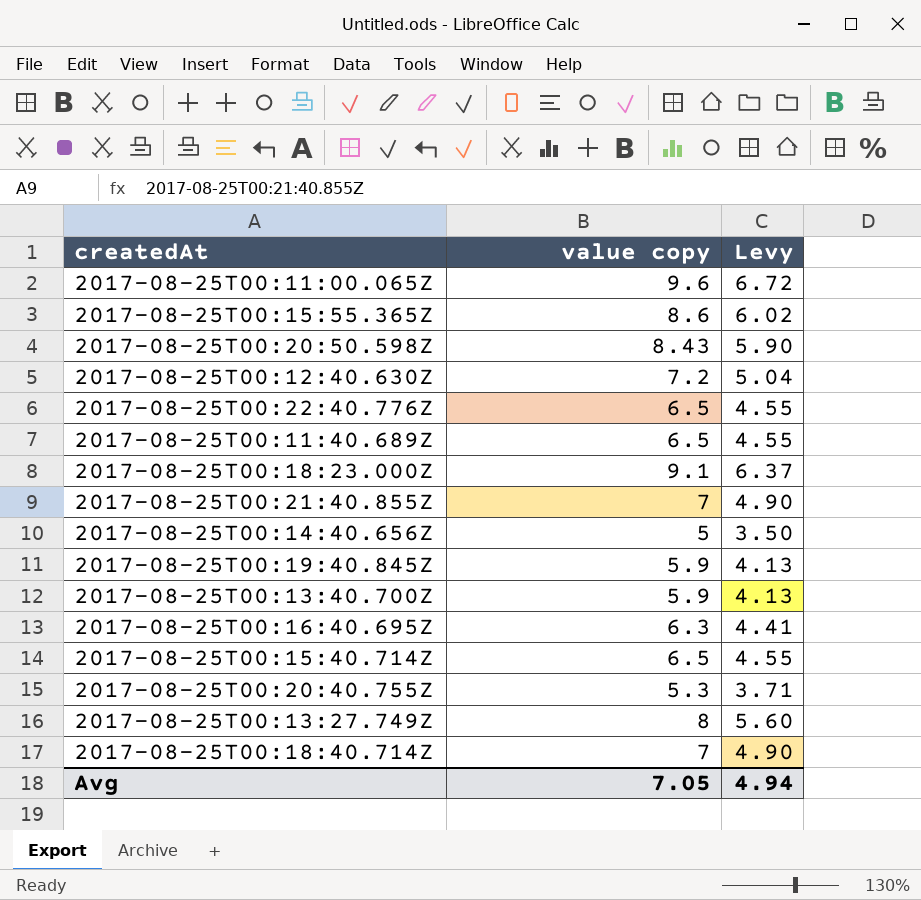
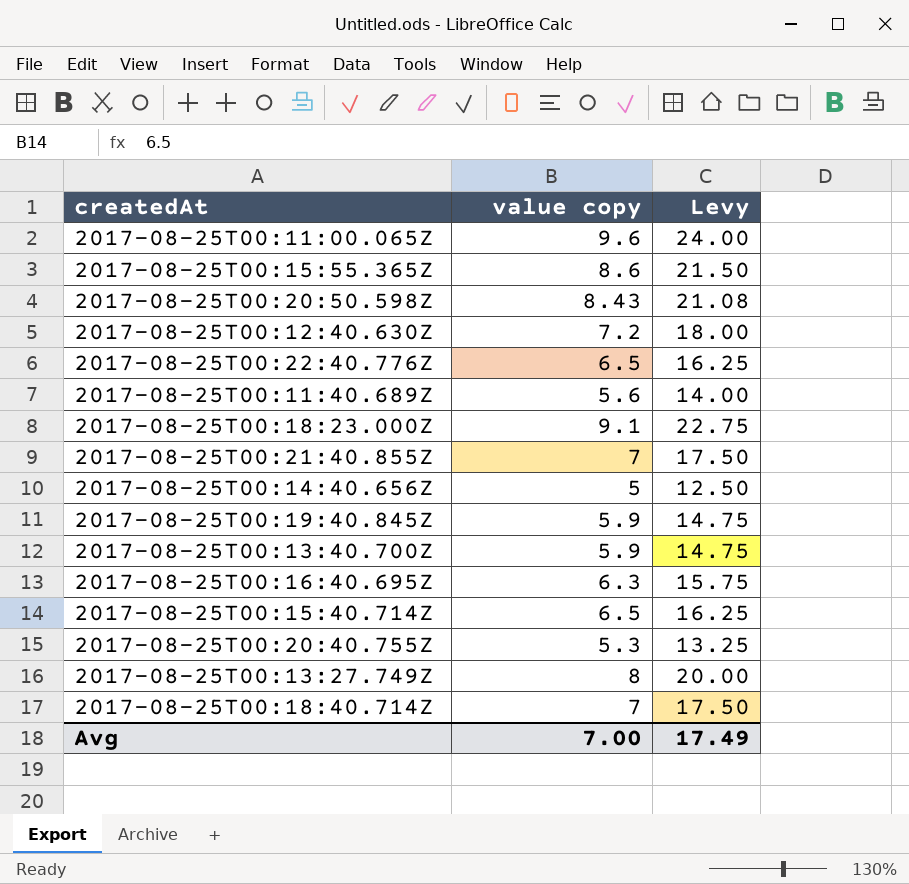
column Levy | formula: [value copy] * 0.7 -> [value copy] * 2.5
2017-08-25T00:11:40.689Z | value copy: 6.5 -> 5.6
Avg | value copy: 7.05 -> 7.00
Avg | Levy: 4.94 -> 17.49

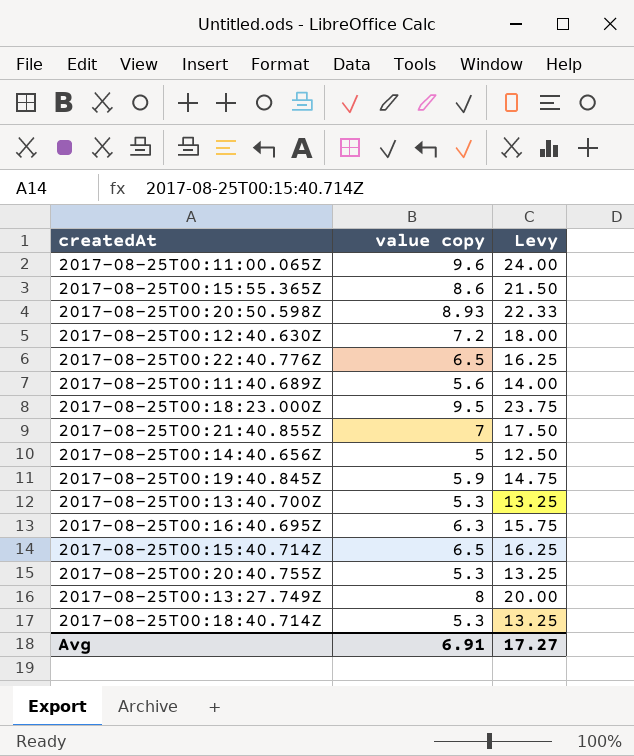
2017-08-25T00:20:50.598Z | value copy: 8.43 -> 8.93
2017-08-25T00:20:50.598Z | Levy: 21.08 -> 22.33
2017-08-25T00:18:23.000Z | value copy: 9.1 -> 9.5
2017-08-25T00:18:23.000Z | Levy: 22.75 -> 23.75
2017-08-25T00:13:40.700Z | value copy: 5.9 -> 5.3
2017-08-25T00:13:40.700Z | Levy: 14.75 -> 13.25
2017-08-25T00:18:40.714Z | value copy: 7 -> 5.3
2017-08-25T00:18:40.714Z | Levy: 17.50 -> 13.25
Avg | value copy: 7.00 -> 6.91
Avg | Levy: 17.49 -> 17.27

